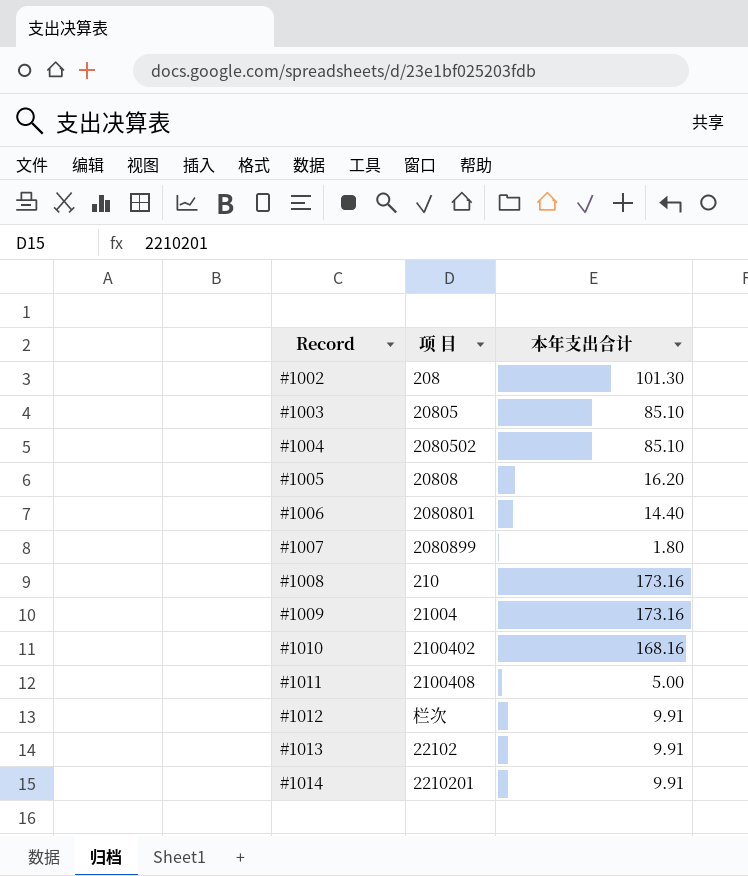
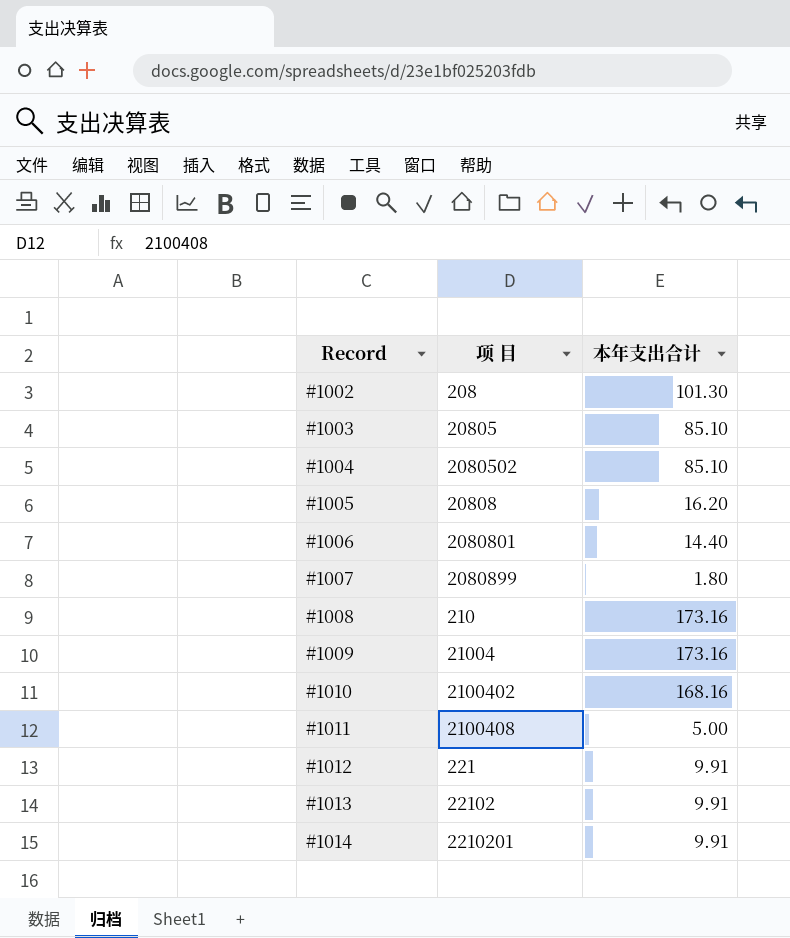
#1012 | 项 目: 栏次 -> 221

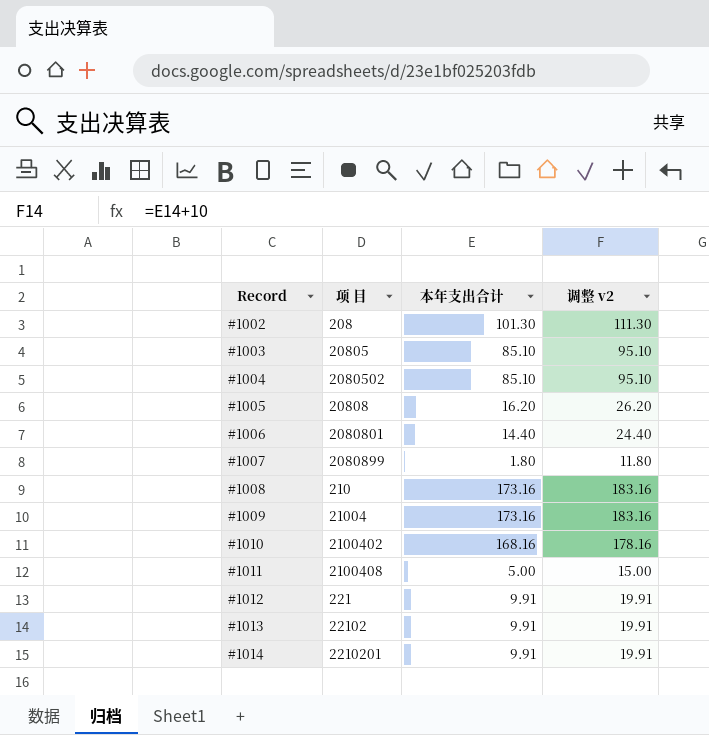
column 调整 v2 | formula: none -> [本年支出合计] + 10

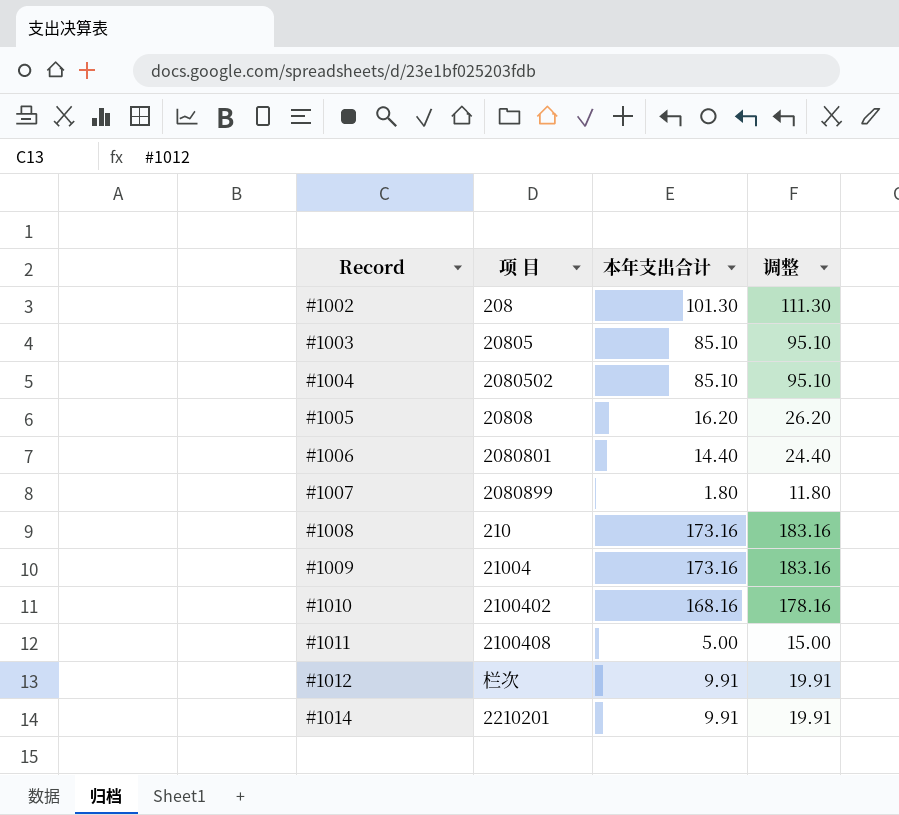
column name: 调整 v2 -> 调整
row #1013: 22102 | 9.91 | 19.91 -> none
#1012 | 项 目: 221 -> 栏次

